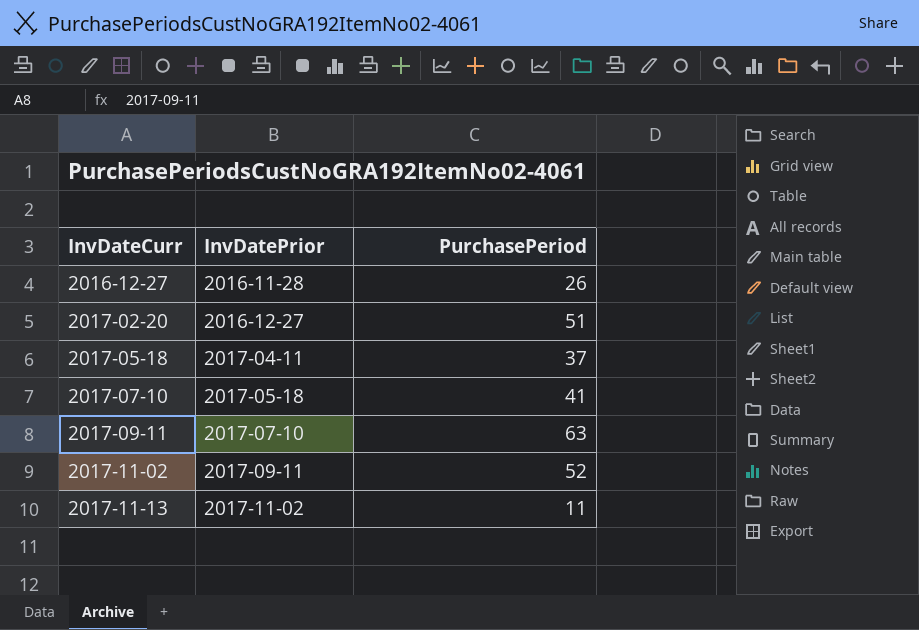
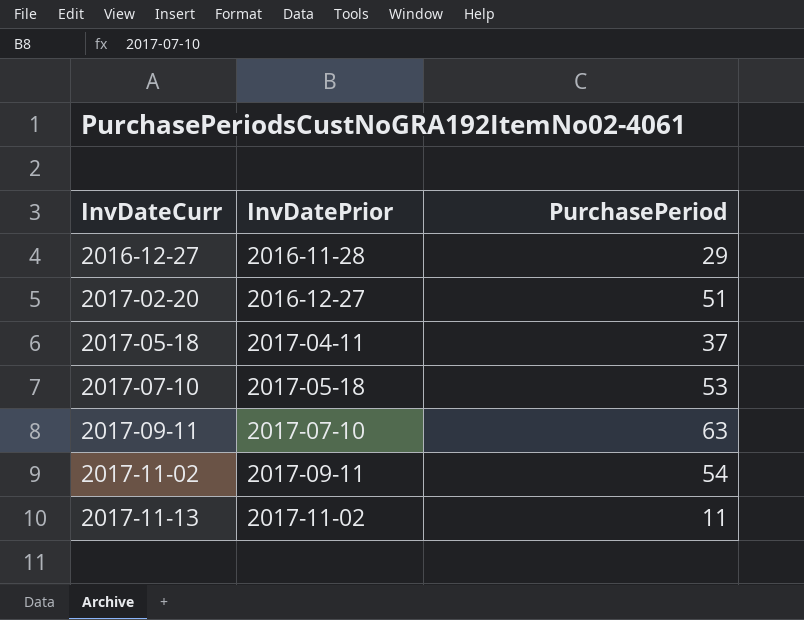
2016-12-27 | PurchasePeriod: 26 -> 29
2017-07-10 | PurchasePeriod: 41 -> 53
2017-11-02 | PurchasePeriod: 52 -> 54

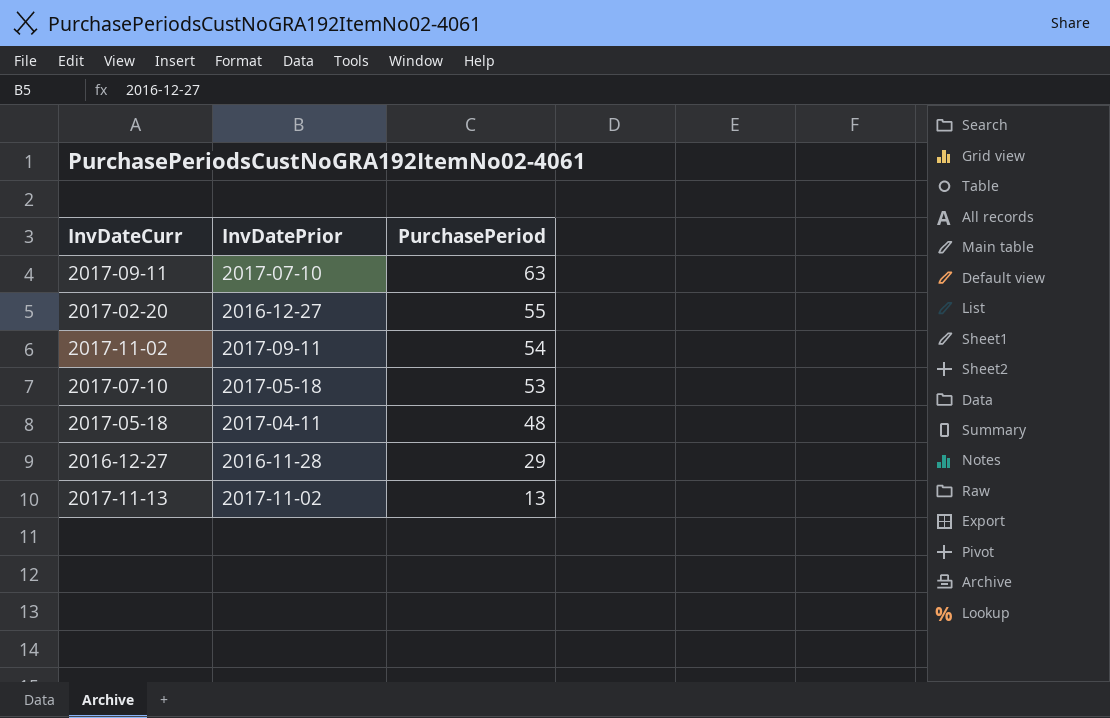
row order: InvDateCurr ascending -> PurchasePeriod descending
2017-02-20 | PurchasePeriod: 51 -> 55
2017-05-18 | PurchasePeriod: 37 -> 48
2017-11-13 | PurchasePeriod: 11 -> 13

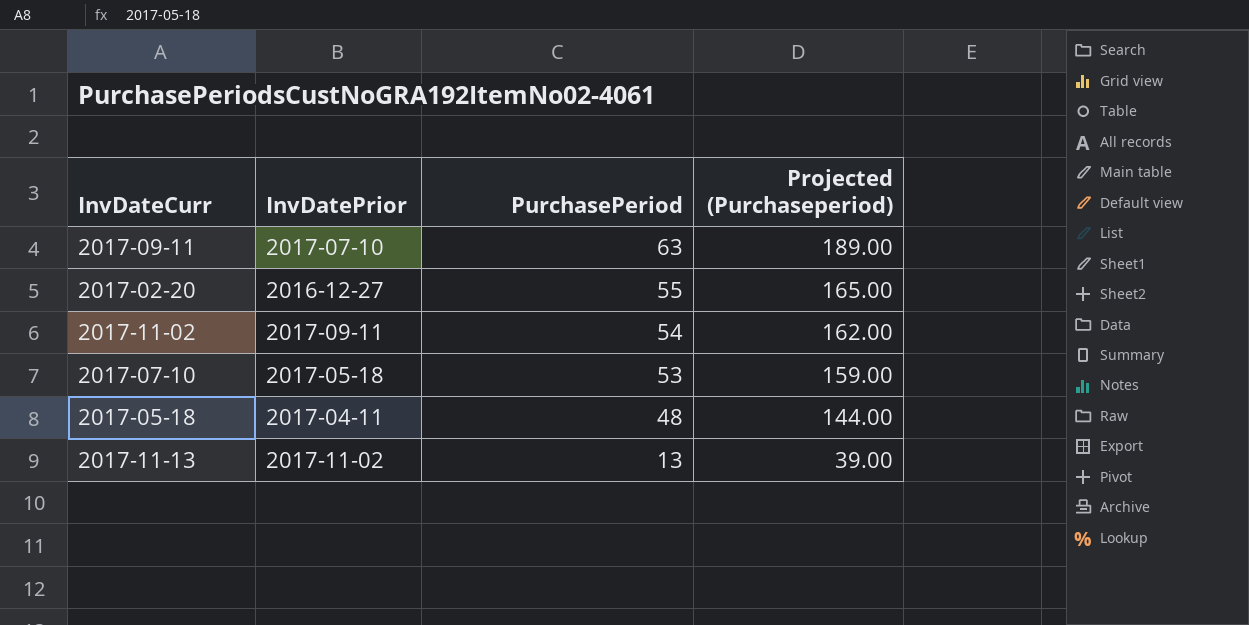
column Projected (Purchaseperiod) | formula: none -> [PurchasePeriod] * 3
row 2016-12-27: 2016-11-28 | 29 -> none

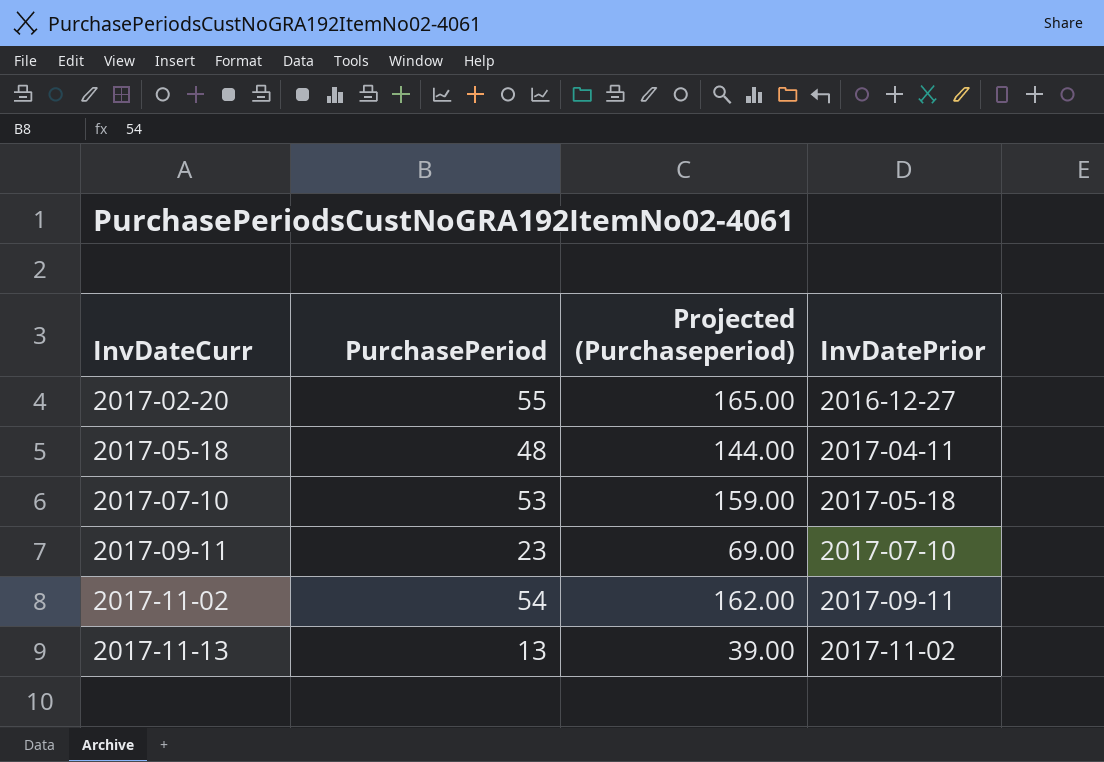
row order: PurchasePeriod descending -> InvDateCurr ascending
column InvDatePrior | position: 2 -> 4
2017-09-11 | PurchasePeriod: 63 -> 23
2017-09-11 | Projected (Purchaseperiod): 189.00 -> 69.00

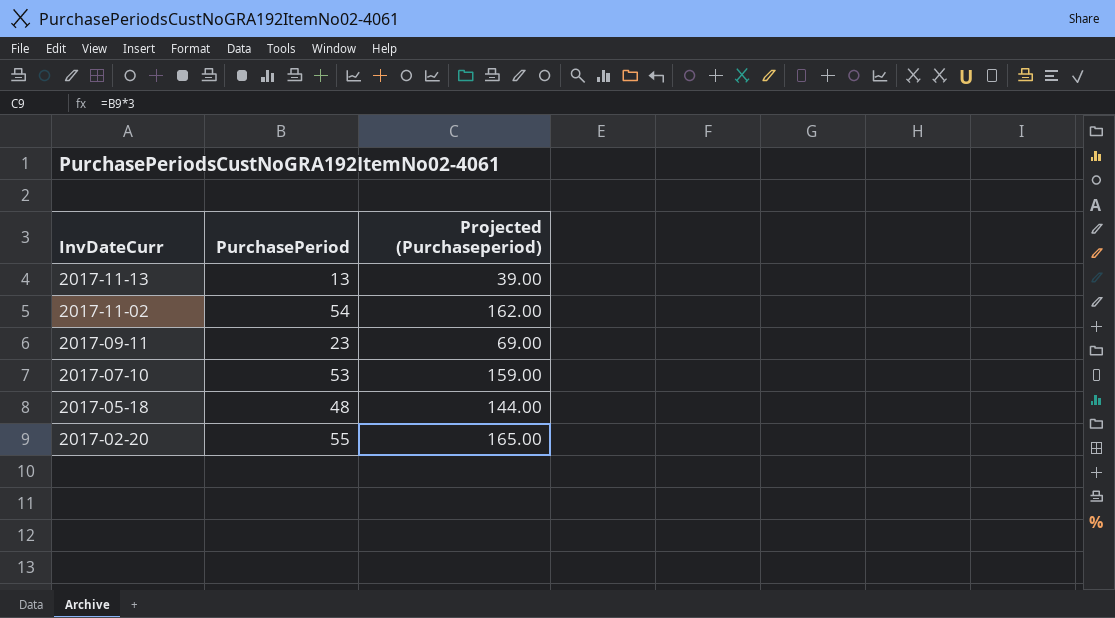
row order: InvDateCurr ascending -> InvDateCurr descending
column InvDatePrior | position: 4 -> none

